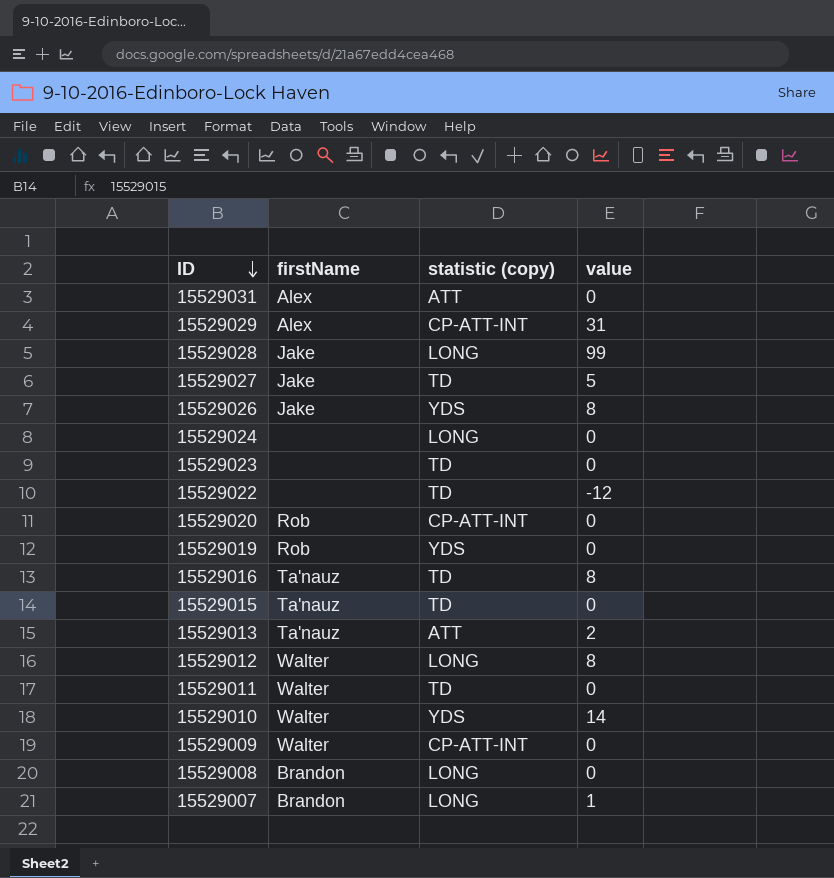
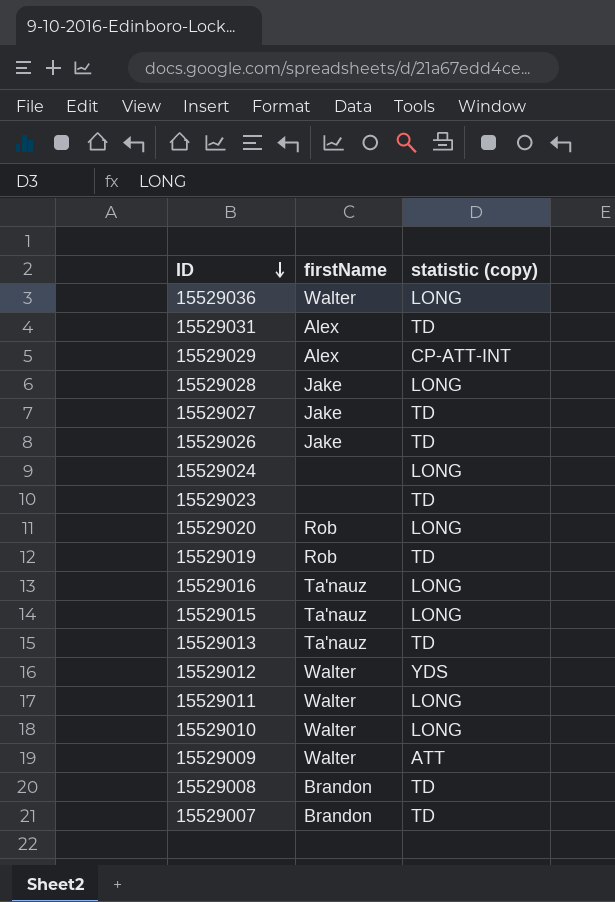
column value | position: 4 -> none
row 15529022: none | TD | -12 -> none
row 15529036: none -> Walter | LONG
15529031 | statistic (copy): ATT -> TD
15529026 | statistic (copy): YDS -> TD
15529020 | statistic (copy): CP-ATT-INT -> LONG
15529019 | statistic (copy): YDS -> TD
15529016 | statistic (copy): TD -> LONG
15529015 | statistic (copy): TD -> LONG
15529013 | statistic (copy): ATT -> TD
15529012 | statistic (copy): LONG -> YDS
15529011 | statistic (copy): TD -> LONG
15529010 | statistic (copy): YDS -> LONG
15529009 | statistic (copy): CP-ATT-INT -> ATT
15529008 | statistic (copy): LONG -> TD
15529007 | statistic (copy): LONG -> TD

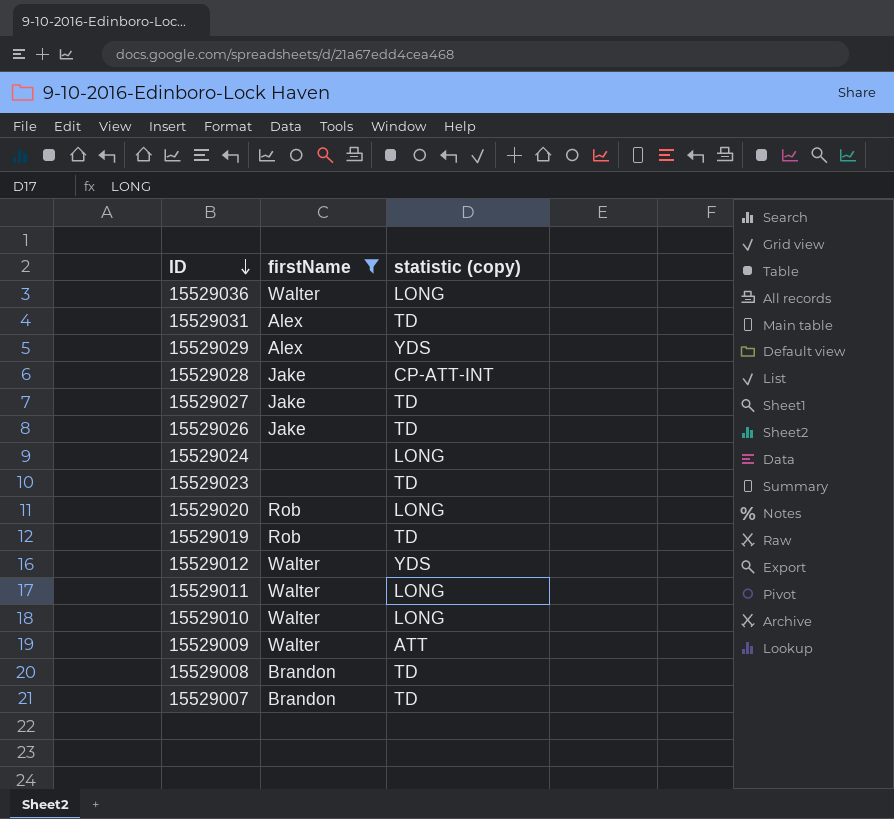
filter: none -> firstName != Ta'nauz
15529029 | statistic (copy): CP-ATT-INT -> YDS
15529028 | statistic (copy): LONG -> CP-ATT-INT

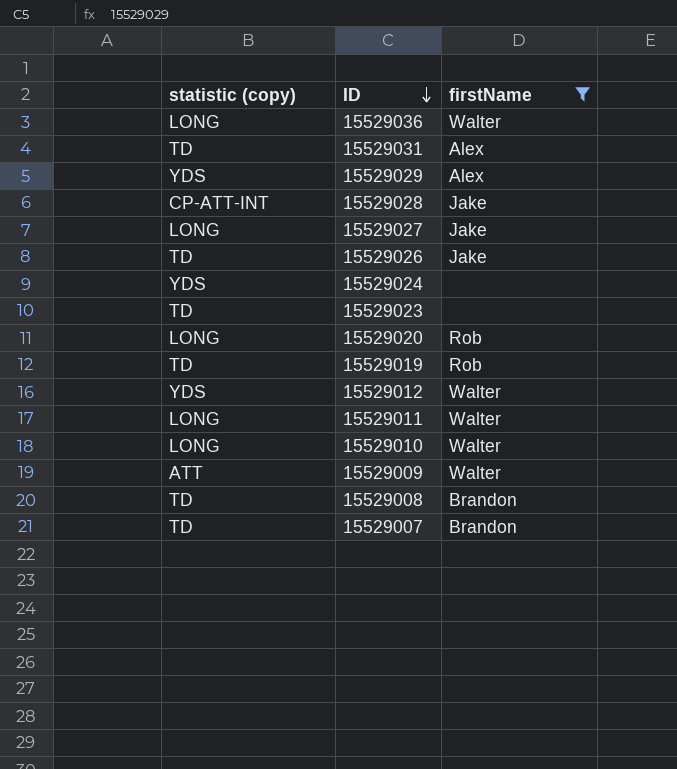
column statistic (copy) | position: 3 -> 1
15529027 | statistic (copy): TD -> LONG
15529024 | statistic (copy): LONG -> YDS

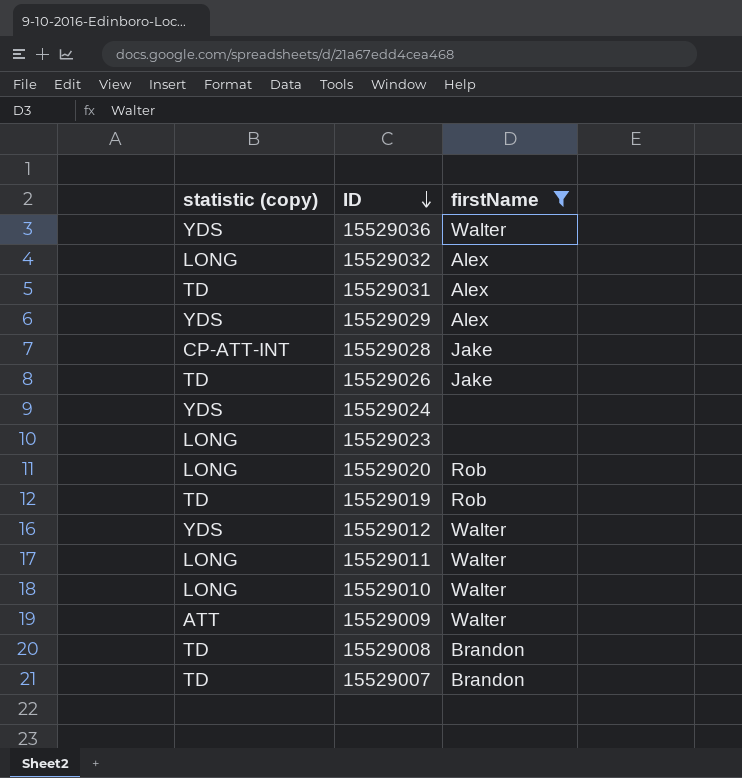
row 15529027: LONG | Jake -> none
15529036 | statistic (copy): LONG -> YDS
row 15529032: none -> LONG | Alex
15529023 | statistic (copy): TD -> LONG

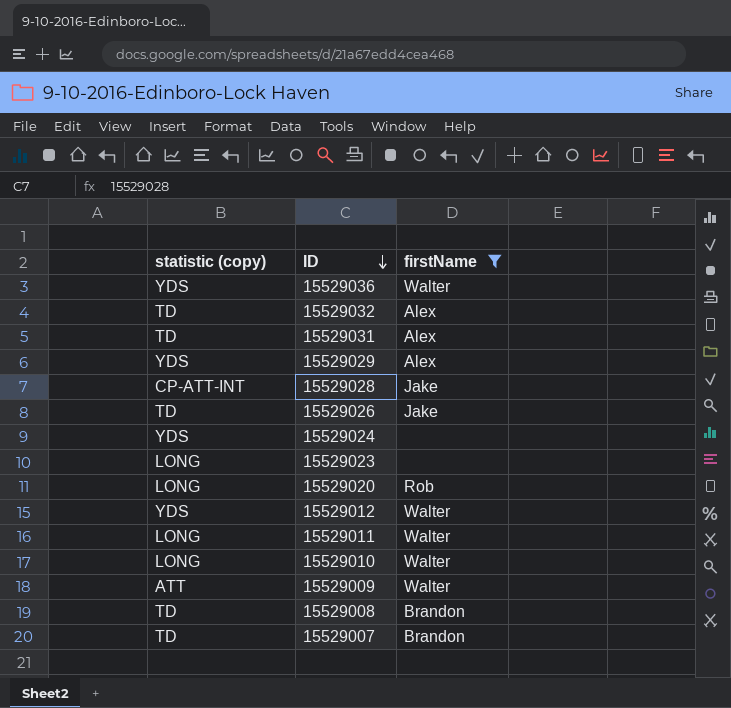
row 15529019: TD | Rob -> none
15529032 | statistic (copy): LONG -> TD

